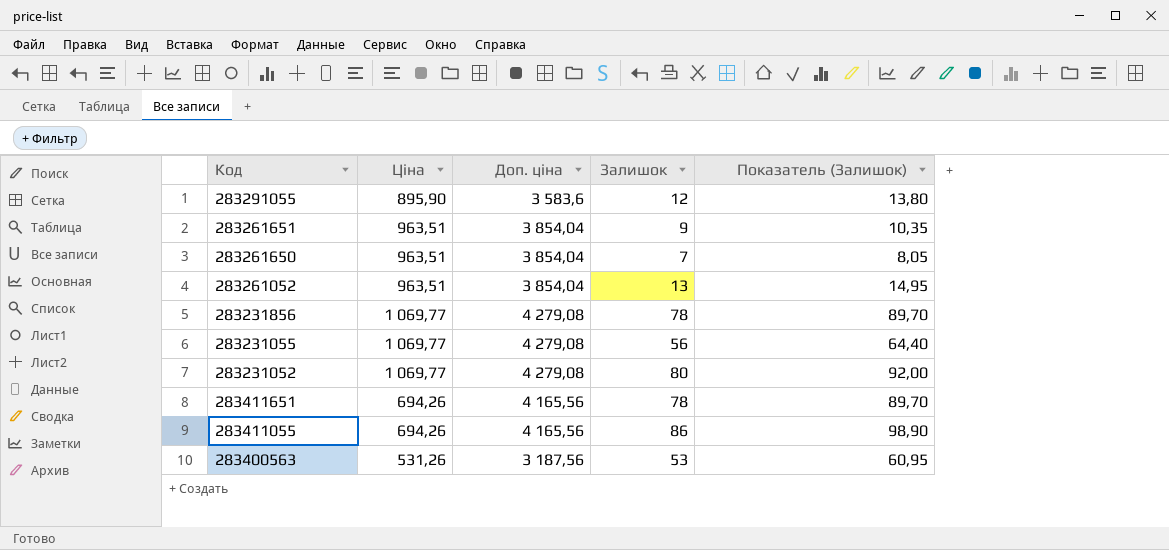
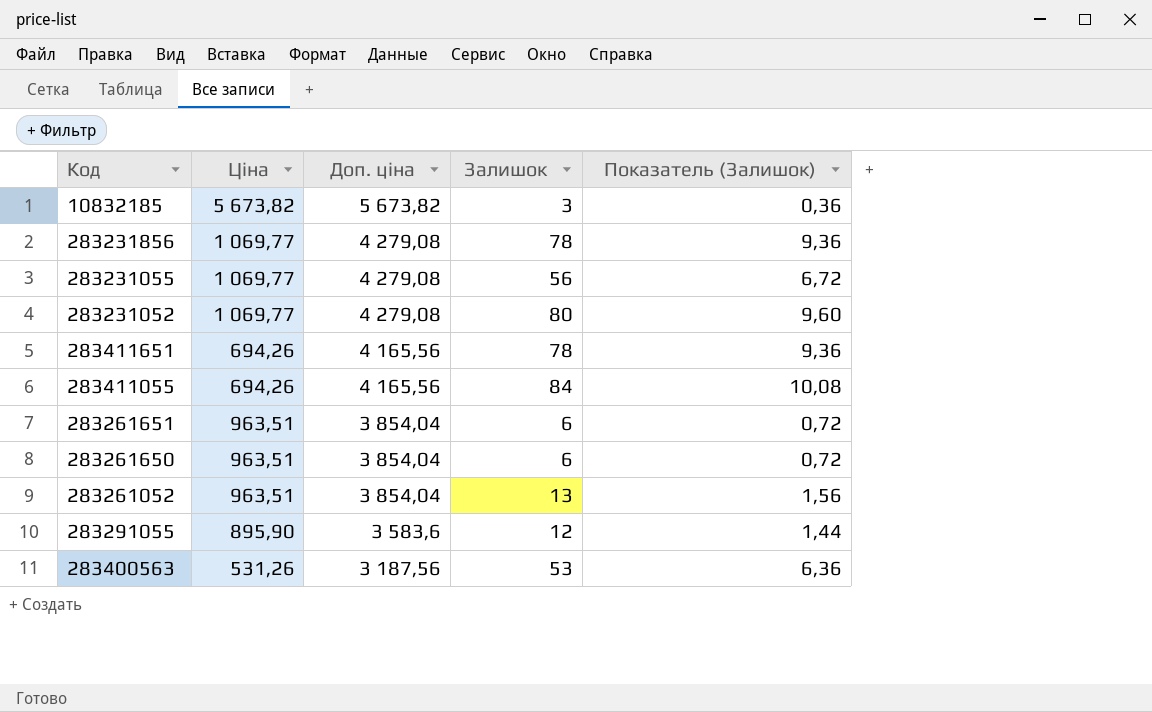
row order: none -> Доп. ціна descending
column Показатель (Залишок) | formula: [Залишок] * 1,15 -> [Залишок] * 0,12
row 10832185: none -> 5 673,82 | 5 673,82 | 3 | 0,36
283411055 | Залишок: 86 -> 84
283261651 | Залишок: 9 -> 6
283261650 | Залишок: 7 -> 6

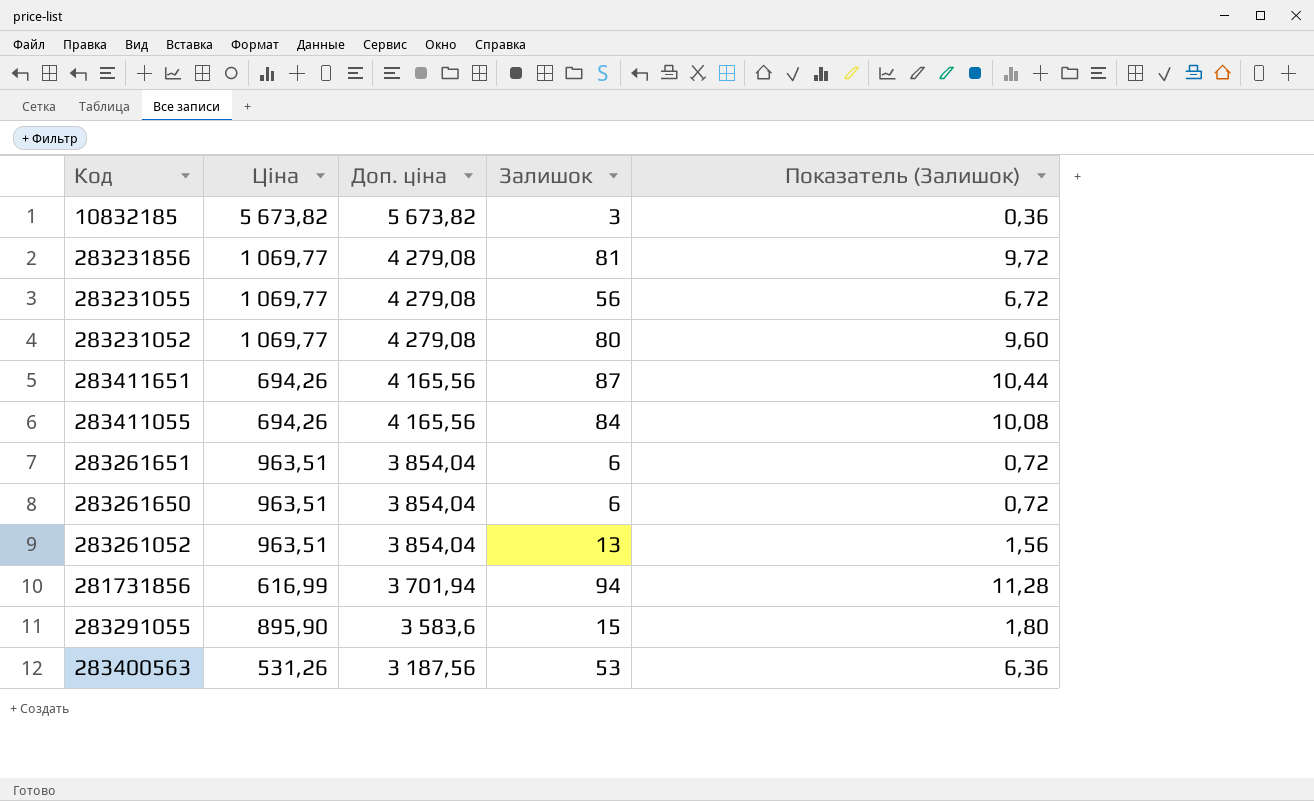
283231856 | Залишок: 78 -> 81
283231856 | Показатель (Залишок): 9,36 -> 9,72
283411651 | Залишок: 78 -> 87
283411651 | Показатель (Залишок): 9,36 -> 10,44
row 281731856: none -> 616,99 | 3 701,94 | 94 | 11,28
283291055 | Залишок: 12 -> 15
283291055 | Показатель (Залишок): 1,44 -> 1,80

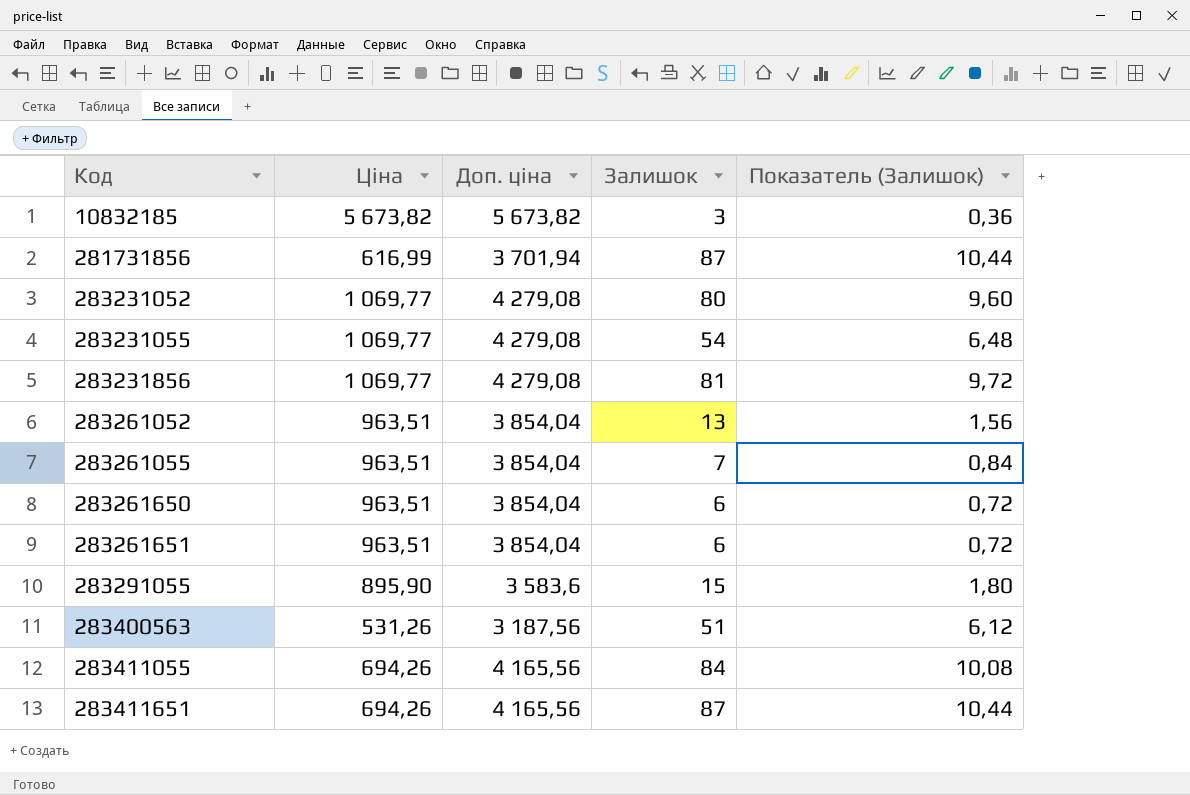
row order: Доп. ціна descending -> Код ascending
281731856 | Залишок: 94 -> 87
281731856 | Показатель (Залишок): 11,28 -> 10,44
283231055 | Залишок: 56 -> 54
283231055 | Показатель (Залишок): 6,72 -> 6,48
row 283261055: none -> 963,51 | 3 854,04 | 7 | 0,84
283400563 | Залишок: 53 -> 51
283400563 | Показатель (Залишок): 6,36 -> 6,12

